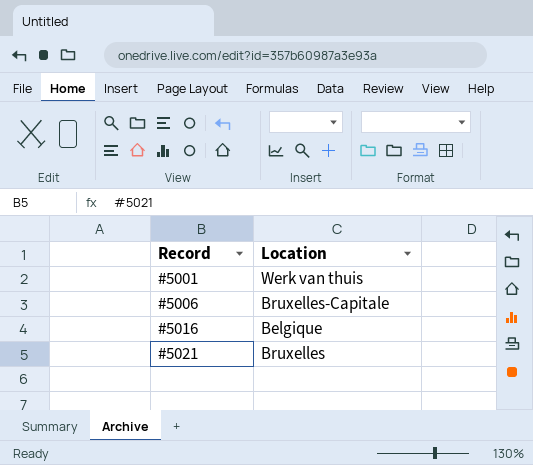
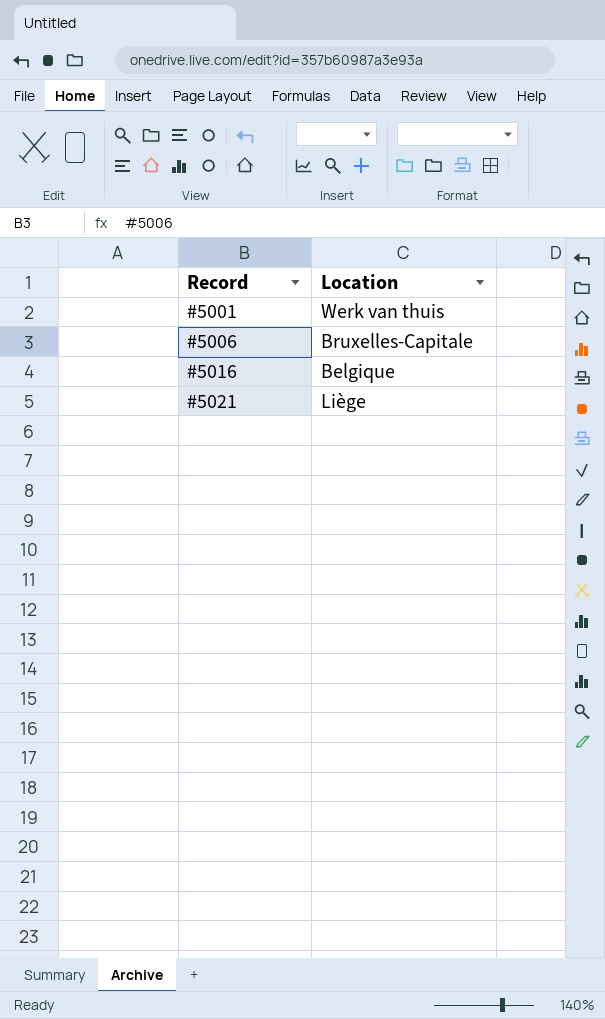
#5021 | Location: Bruxelles -> Liège

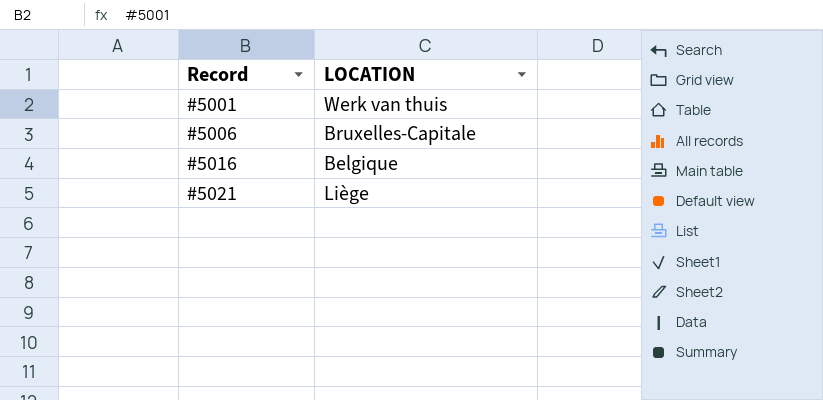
column name: Location -> LOCATION

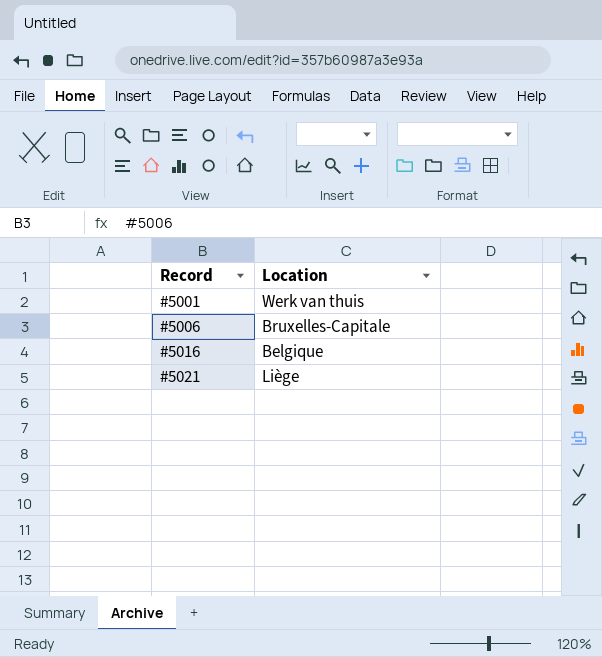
column name: LOCATION -> Location

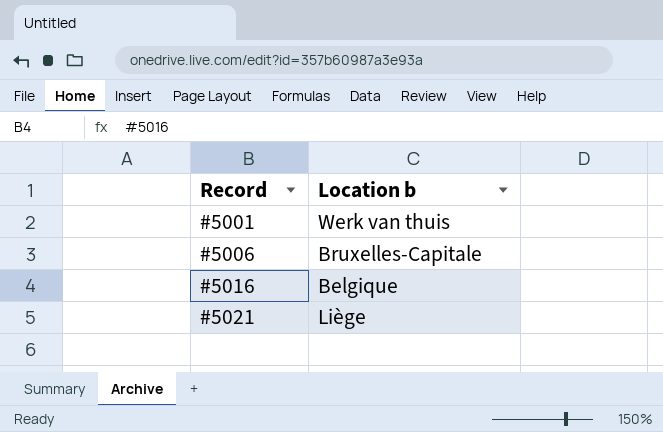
column name: Location -> Location b

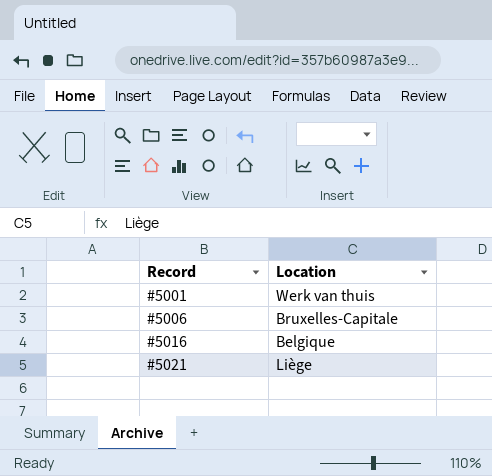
column name: Location b -> Location

